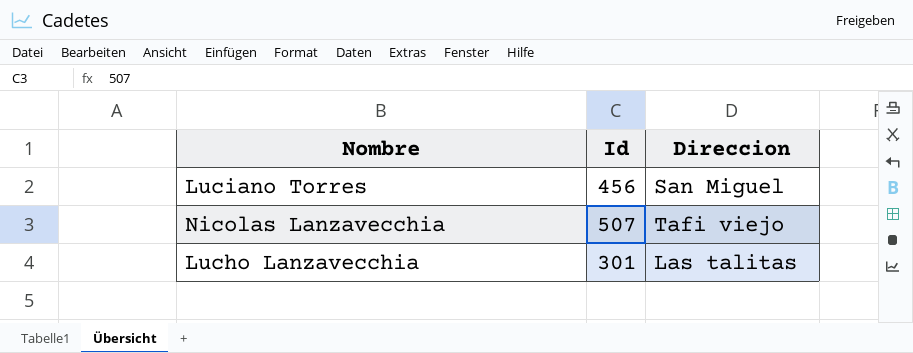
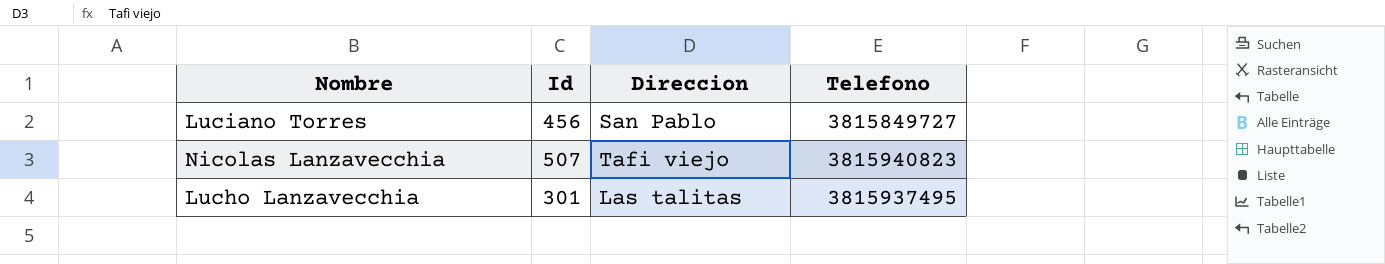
column Telefono | position: none -> 4
Luciano Torres | Direccion: San Miguel -> San Pablo

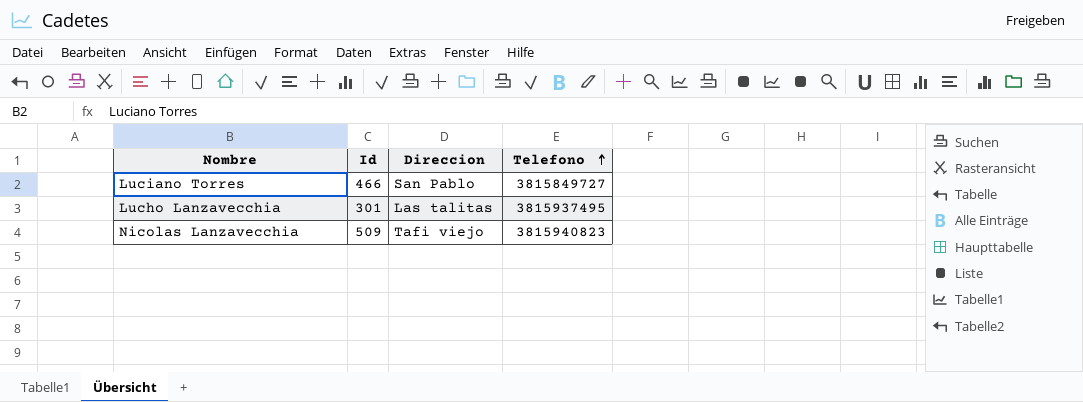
row order: none -> Telefono ascending
Luciano Torres | Id: 456 -> 466
Nicolas Lanzavecchia | Id: 507 -> 509

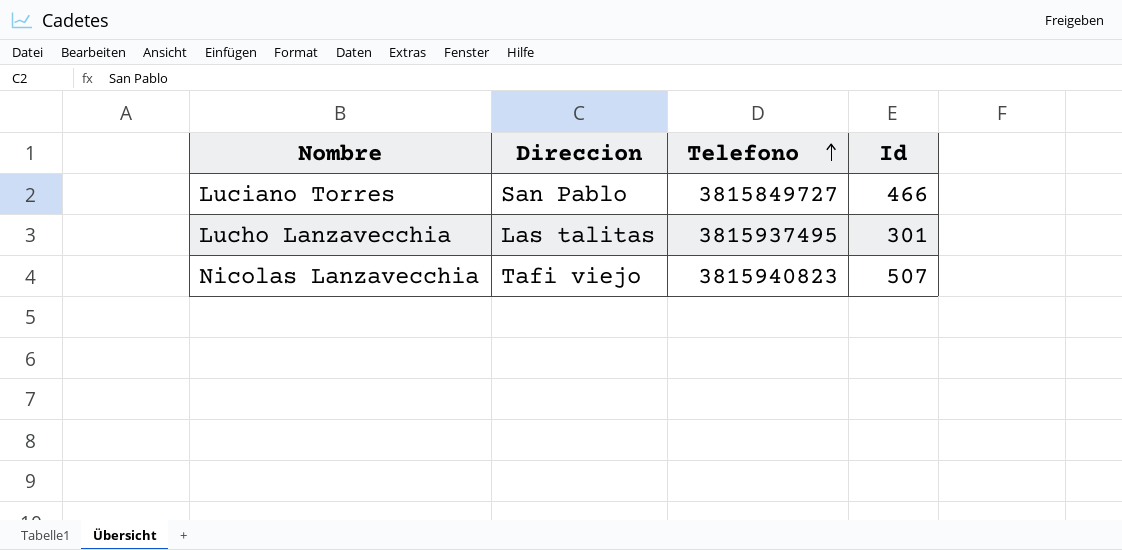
column Id | position: 2 -> 4
Nicolas Lanzavecchia | Id: 509 -> 507

